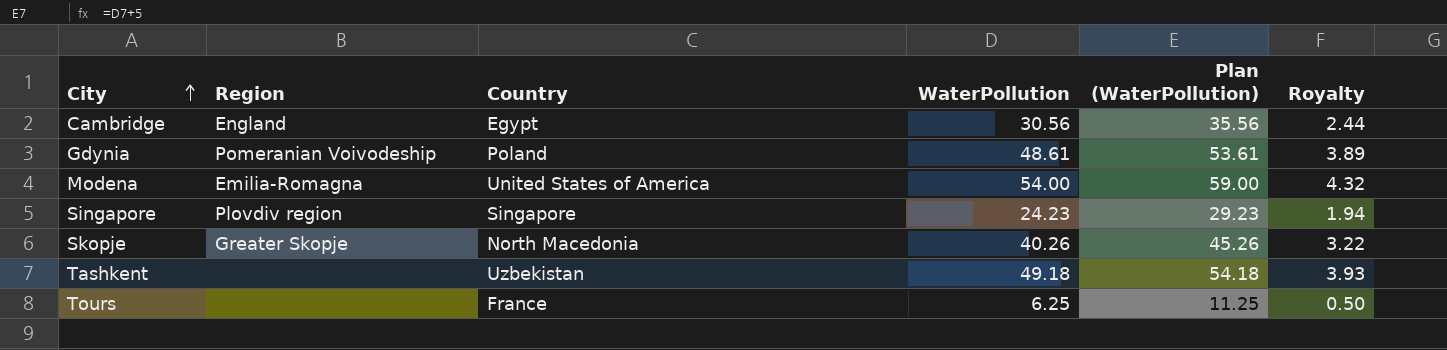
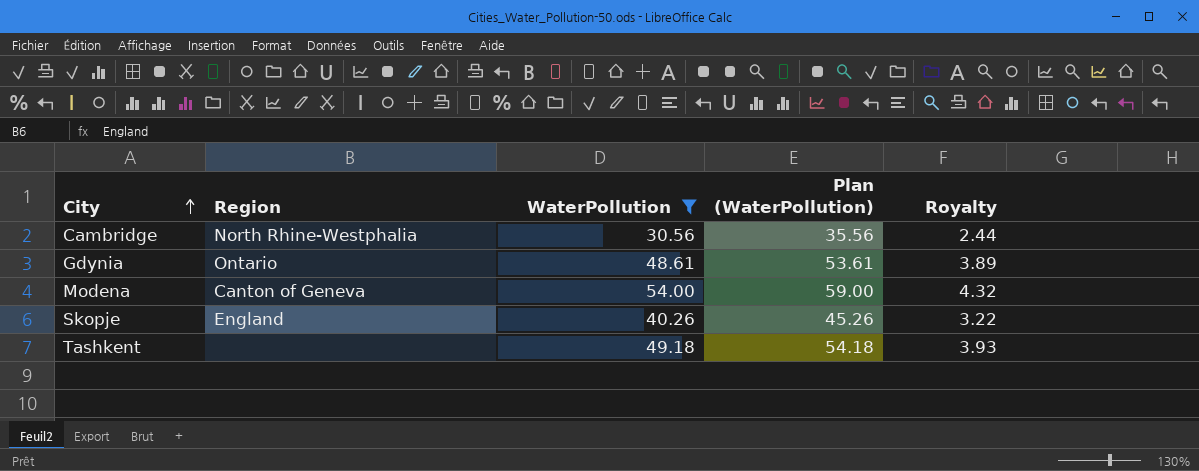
filter: none -> WaterPollution >= 30.56
column Country | position: 3 -> none
Cambridge | Region: England -> North Rhine-Westphalia
Gdynia | Region: Pomeranian Voivodeship -> Ontario
Modena | Region: Emilia-Romagna -> Canton of Geneva
Skopje | Region: Greater Skopje -> England

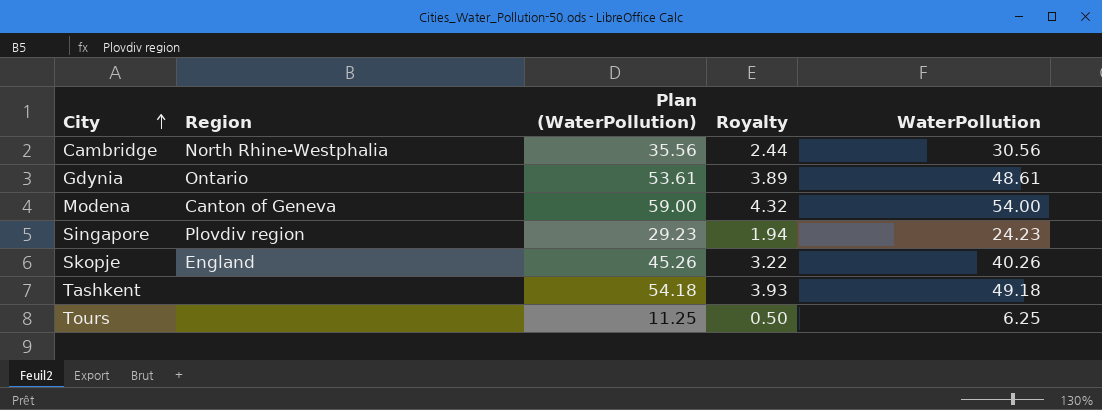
filter: WaterPollution >= 30.56 -> none
column WaterPollution | position: 3 -> 5

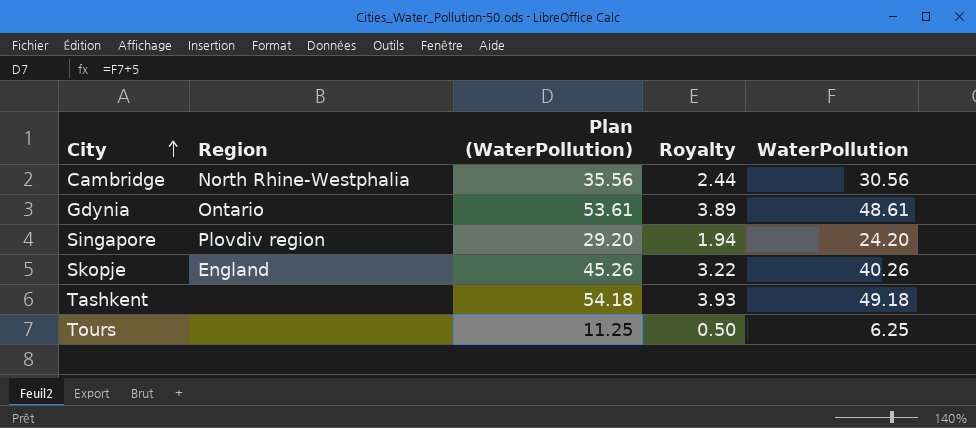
row Modena: Canton of Geneva | 59.00 | 4.32 | 54.00 -> none
Singapore | Plan (WaterPollution): 29.23 -> 29.20
Singapore | WaterPollution: 24.23 -> 24.20

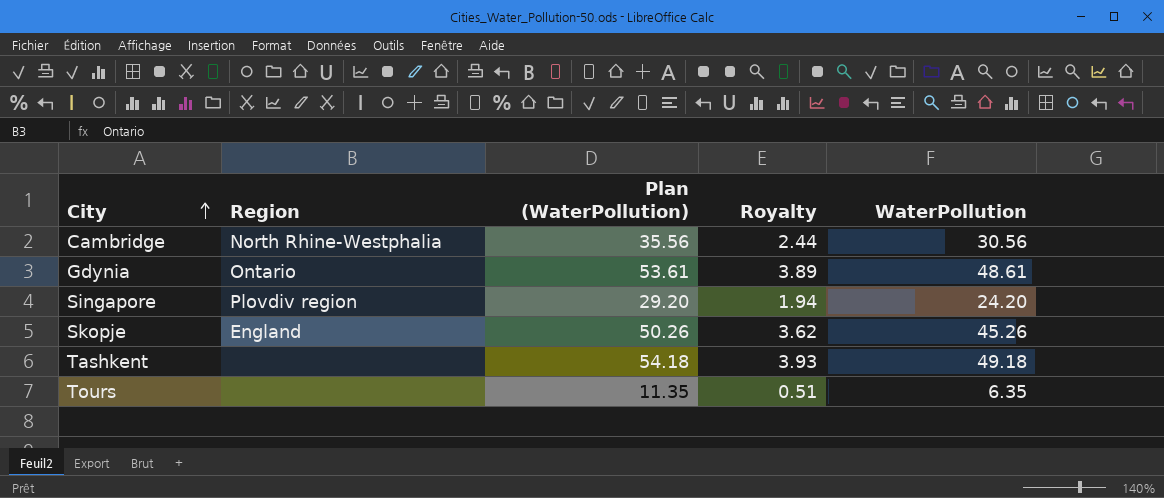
Skopje | Plan (WaterPollution): 45.26 -> 50.26
Skopje | Royalty: 3.22 -> 3.62
Skopje | WaterPollution: 40.26 -> 45.26
Tours | Plan (WaterPollution): 11.25 -> 11.35
Tours | Royalty: 0.50 -> 0.51
Tours | WaterPollution: 6.25 -> 6.35

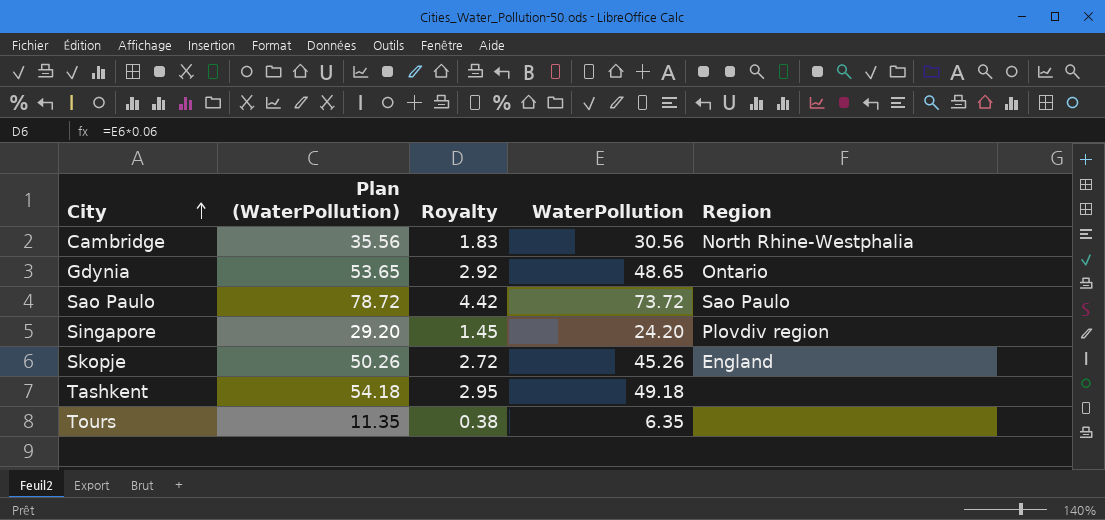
column Royalty | formula: [WaterPollution] * 0.08 -> [WaterPollution] * 0.06
column Region | position: 2 -> 5
Gdynia | Plan (WaterPollution): 53.61 -> 53.65
Gdynia | WaterPollution: 48.61 -> 48.65
row Sao Paulo: none -> 78.72 | 4.42 | 73.72 | Sao Paulo

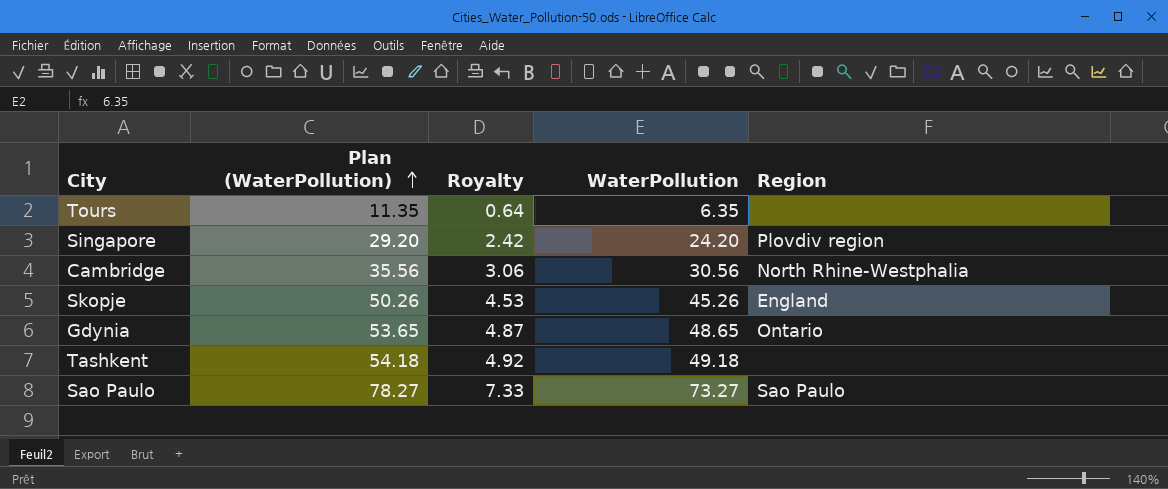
row order: City ascending -> Plan (WaterPollution) ascending
column Royalty | formula: [WaterPollution] * 0.06 -> [WaterPollution] * 0.1
Sao Paulo | Plan (WaterPollution): 78.72 -> 78.27
Sao Paulo | WaterPollution: 73.72 -> 73.27

